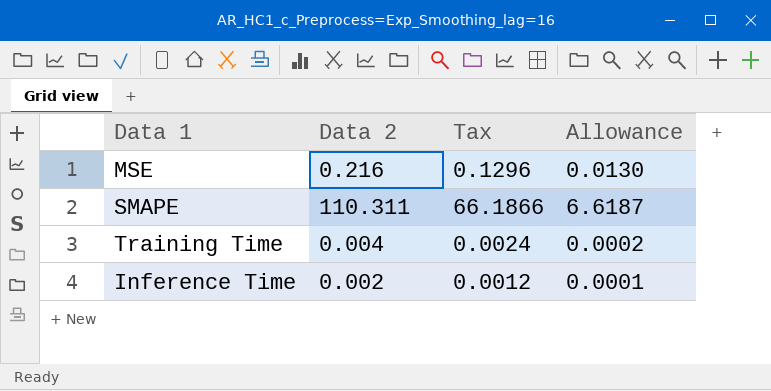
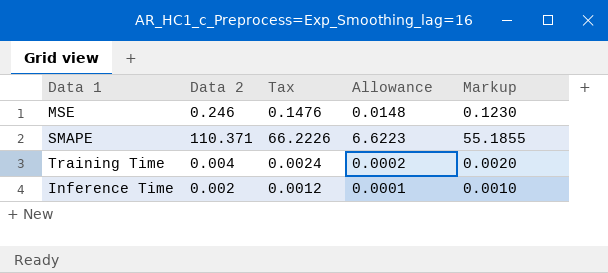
column Markup | formula: none -> [Data 2] * 0.5
MSE | Data 2: 0.216 -> 0.246
MSE | Tax: 0.1296 -> 0.1476
MSE | Allowance: 0.0130 -> 0.0148
SMAPE | Data 2: 110.311 -> 110.371
SMAPE | Tax: 66.1866 -> 66.2226
SMAPE | Allowance: 6.6187 -> 6.6223

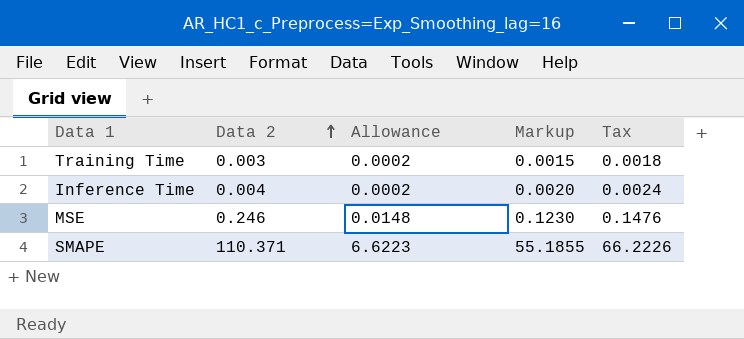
row order: none -> Data 2 ascending
column Tax | position: 3 -> 5
Training Time | Data 2: 0.004 -> 0.003
Training Time | Markup: 0.0020 -> 0.0015
Training Time | Tax: 0.0024 -> 0.0018
Inference Time | Data 2: 0.002 -> 0.004
Inference Time | Allowance: 0.0001 -> 0.0002
Inference Time | Markup: 0.0010 -> 0.0020
Inference Time | Tax: 0.0012 -> 0.0024

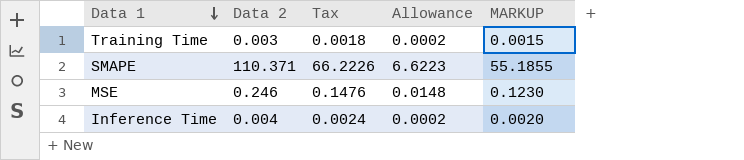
row order: Data 2 ascending -> Data 1 descending
column Tax | position: 5 -> 3
column name: Markup -> MARKUP

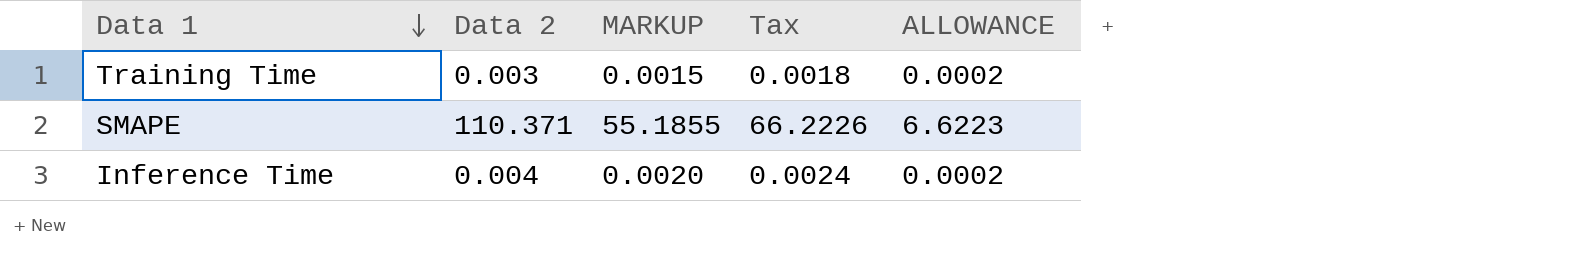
column MARKUP | position: 5 -> 3
column name: Allowance -> ALLOWANCE
row MSE: 0.246 | 0.1476 | 0.0148 | 0.1230 -> none

